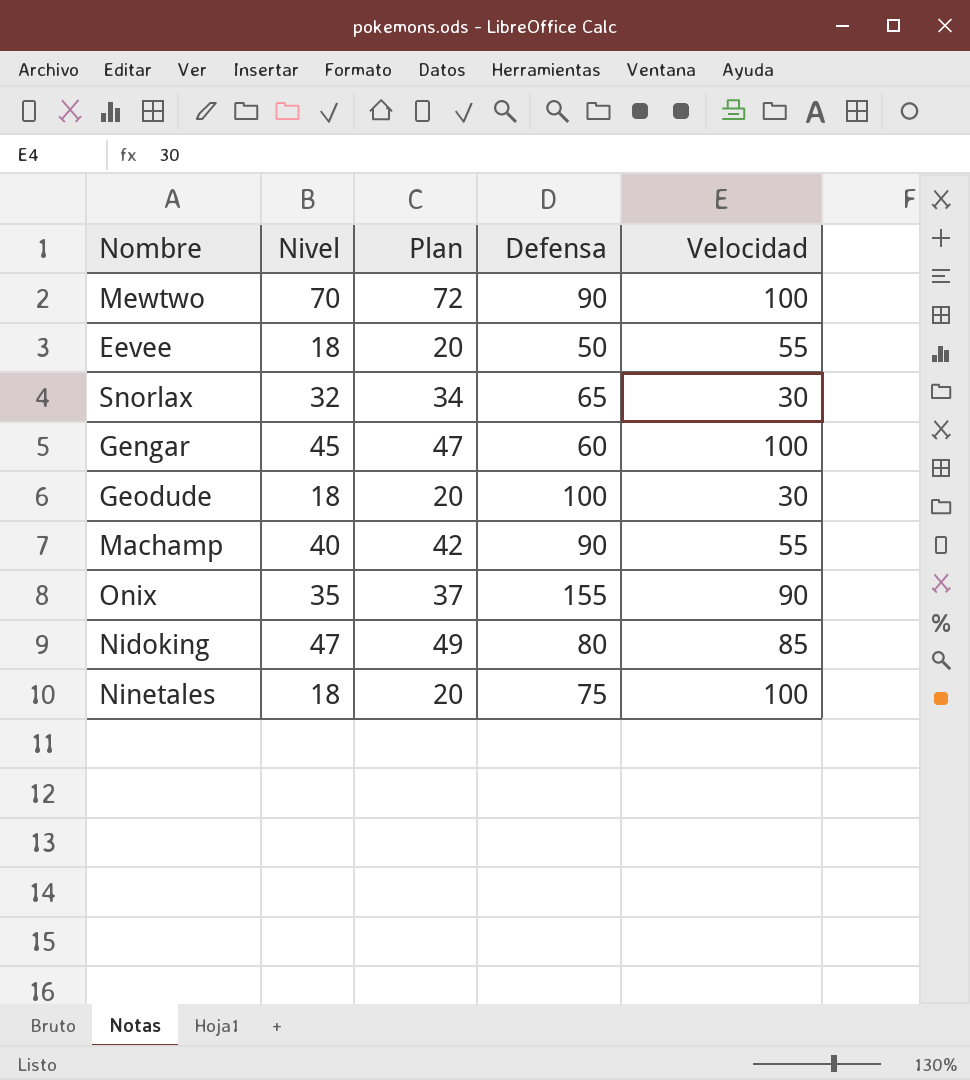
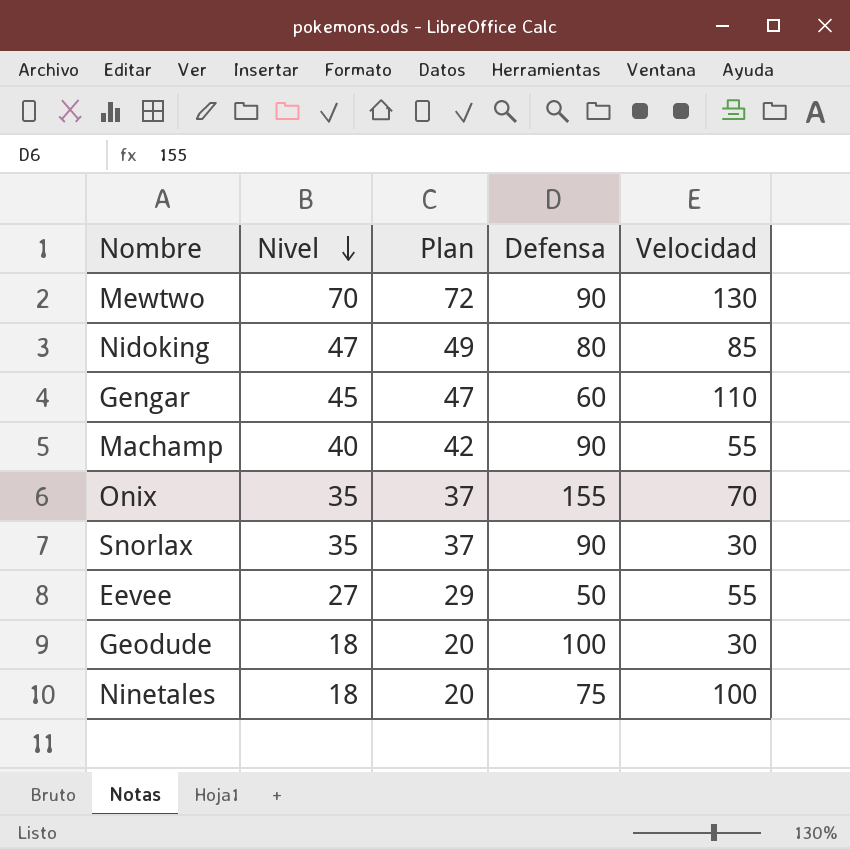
row order: none -> Nivel descending
Mewtwo | Velocidad: 100 -> 130
Gengar | Velocidad: 100 -> 110
Onix | Velocidad: 90 -> 70
Snorlax | Nivel: 32 -> 35
Snorlax | Plan: 34 -> 37
Snorlax | Defensa: 65 -> 90
Eevee | Nivel: 18 -> 27
Eevee | Plan: 20 -> 29

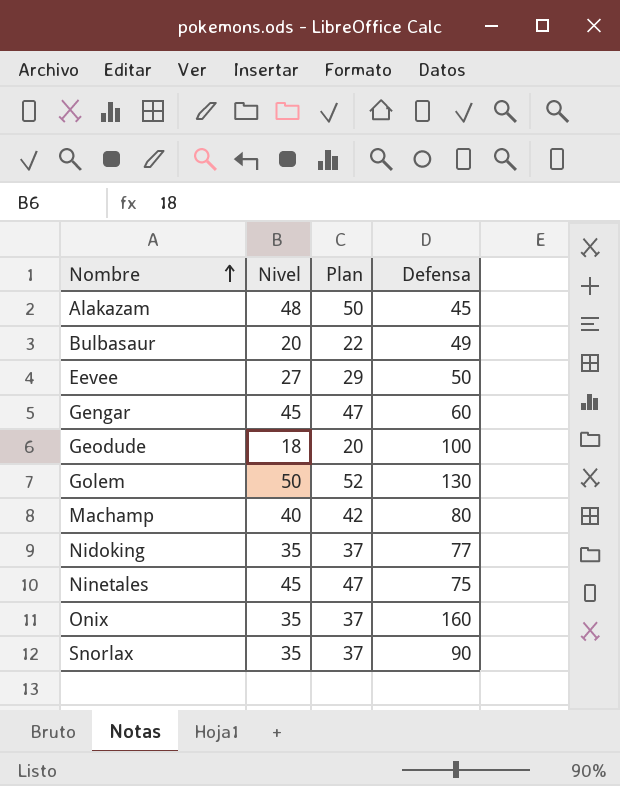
row order: Nivel descending -> Nombre ascending
column Velocidad | position: 5 -> none
row Mewtwo: 70 | 72 | 90 | 130 -> none
row Alakazam: none -> 48 | 50 | 45
row Bulbasaur: none -> 20 | 22 | 49
row Golem: none -> 50 | 52 | 130
Machamp | Defensa: 90 -> 80
Nidoking | Nivel: 47 -> 35
Nidoking | Plan: 49 -> 37
Nidoking | Defensa: 80 -> 77
Ninetales | Nivel: 18 -> 45
Ninetales | Plan: 20 -> 47
Onix | Defensa: 155 -> 160

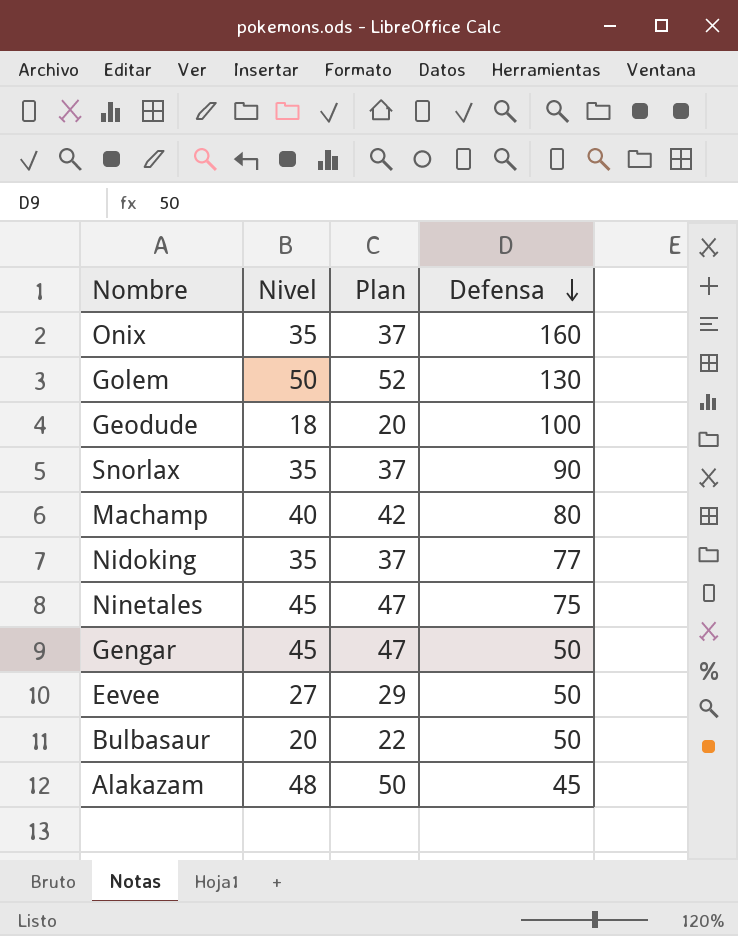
row order: Nombre ascending -> Defensa descending
Gengar | Defensa: 60 -> 50
Bulbasaur | Defensa: 49 -> 50

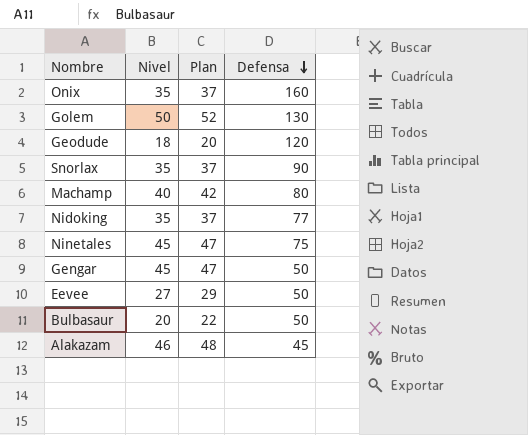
Geodude | Defensa: 100 -> 120
Alakazam | Nivel: 48 -> 46
Alakazam | Plan: 50 -> 48

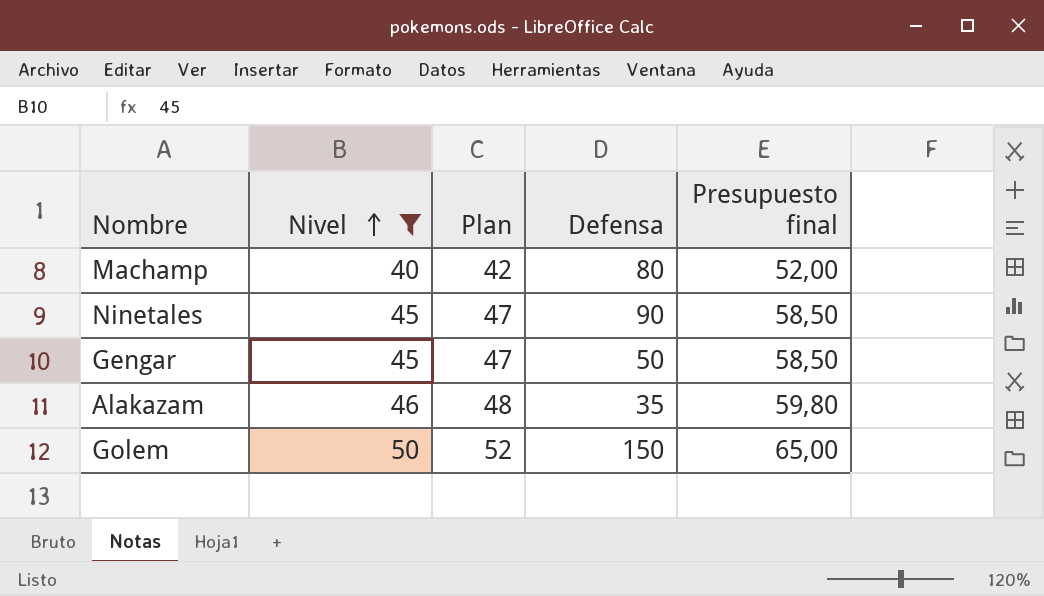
filter: none -> Nivel >= 40
row order: Defensa descending -> Nivel ascending
column Presupuesto final | formula: none -> [Nivel] * 1,3
Ninetales | Defensa: 75 -> 90
Alakazam | Defensa: 45 -> 35
Golem | Defensa: 130 -> 150

